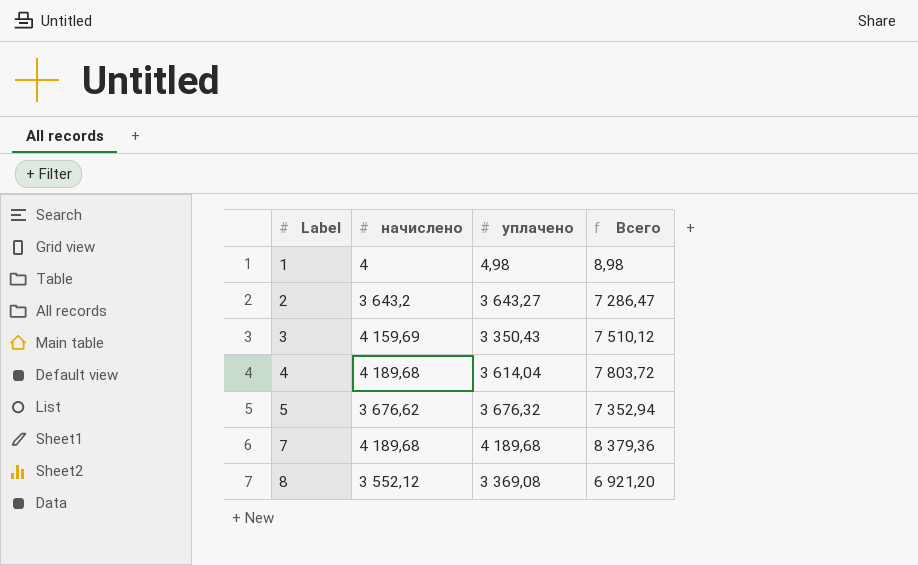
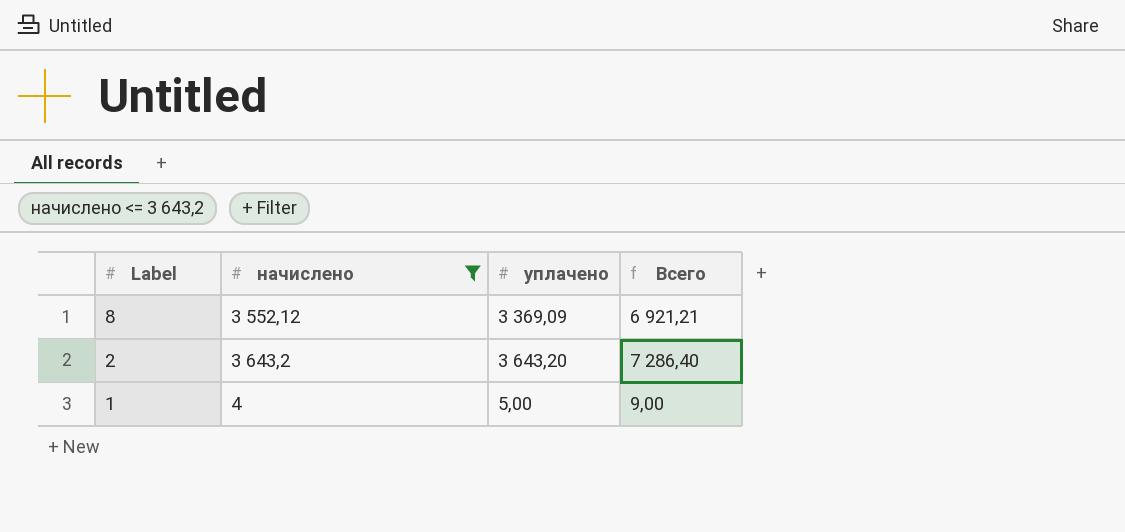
filter: none -> начислено <= 3 643,2
row order: Label ascending -> Label descending
8 | уплачено: 3 369,08 -> 3 369,09
8 | Всего: 6 921,20 -> 6 921,21
2 | уплачено: 3 643,27 -> 3 643,20
2 | Всего: 7 286,47 -> 7 286,40
1 | уплачено: 4,98 -> 5,00
1 | Всего: 8,98 -> 9,00

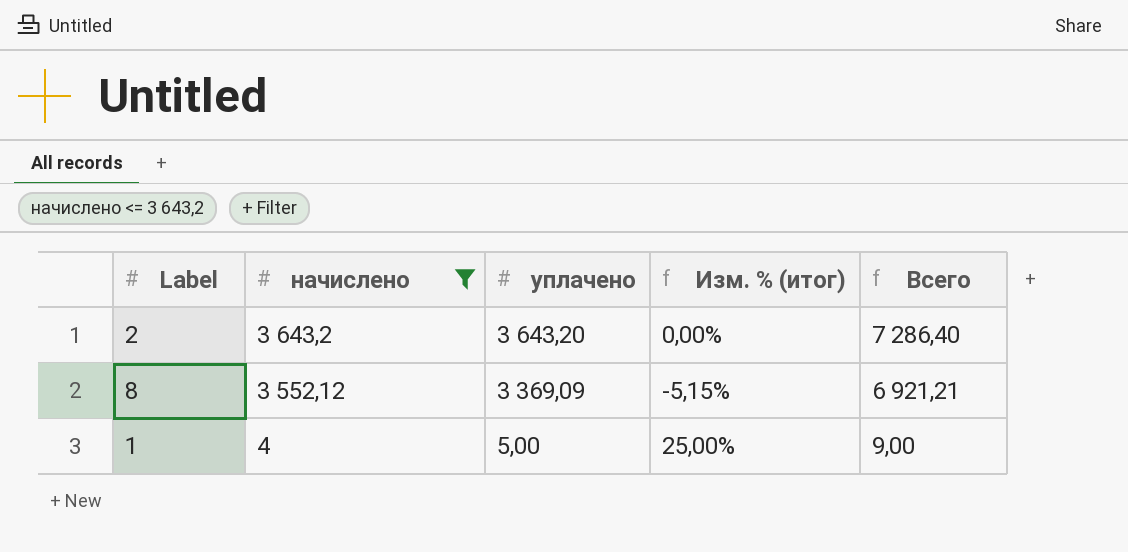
row order: Label descending -> начислено descending
column Изм. % (итог) | formula: none -> ([уплачено] - [начислено]) / [начислено]

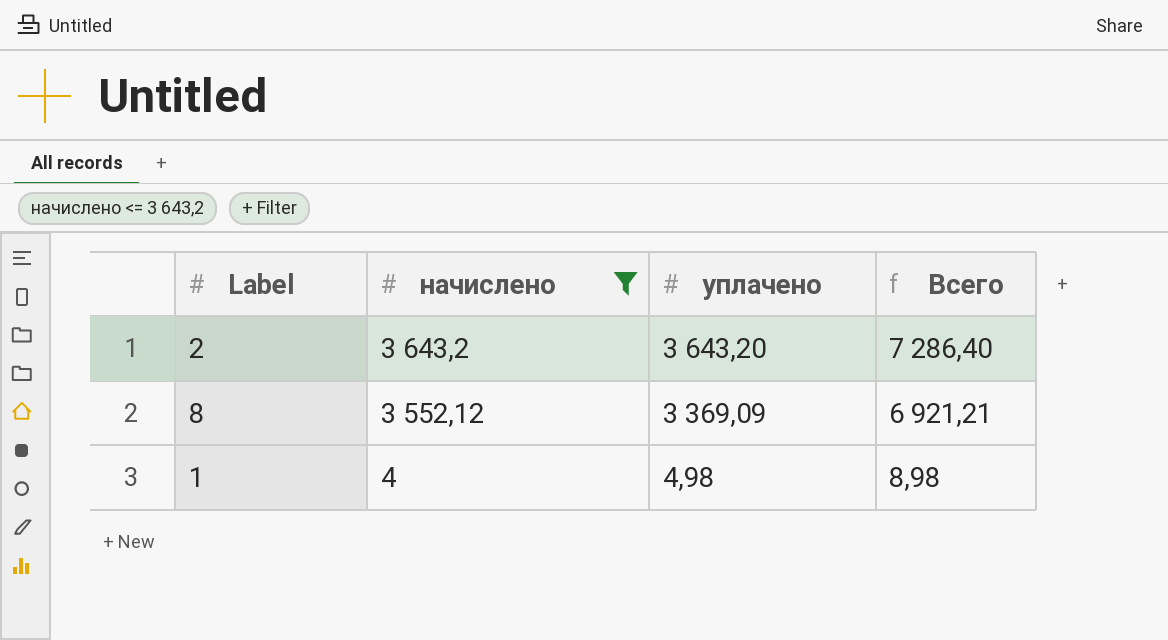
column Изм. % (итог) | formula: ([уплачено] - [начислено]) / [начислено] -> none
1 | уплачено: 5,00 -> 4,98
1 | Всего: 9,00 -> 8,98

